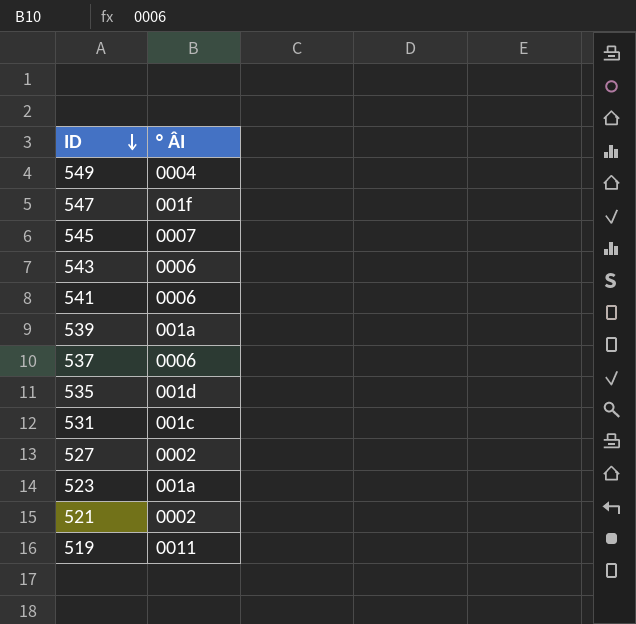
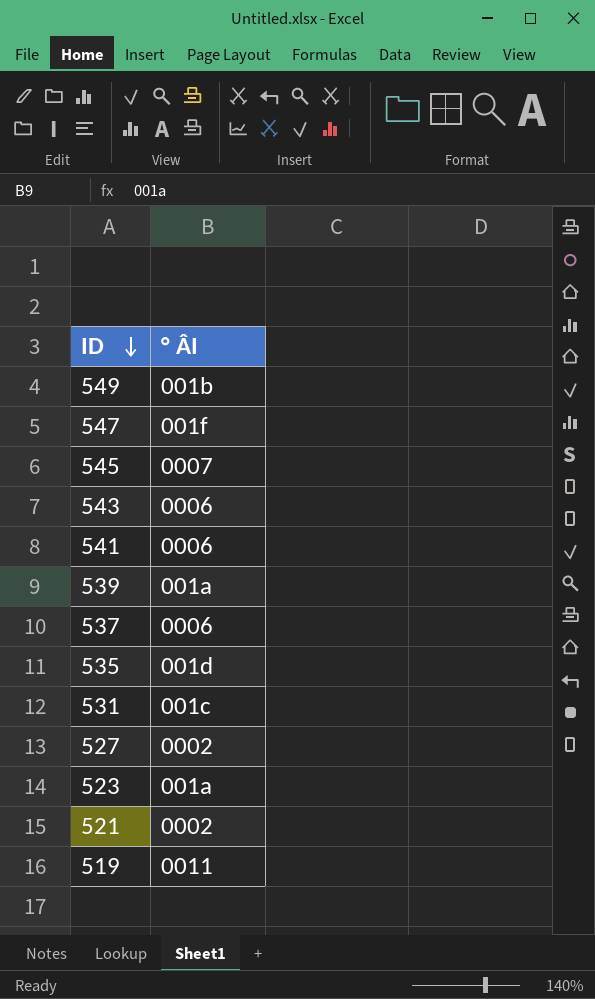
549 | ° ÂI: 0004 -> 001b

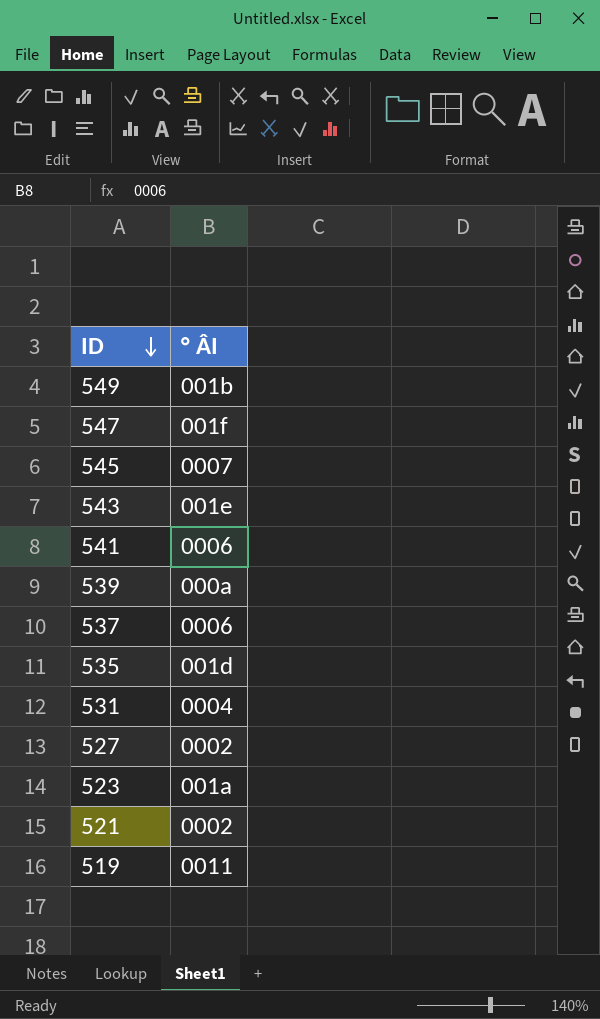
543 | ° ÂI: 0006 -> 001e
539 | ° ÂI: 001a -> 000a
531 | ° ÂI: 001c -> 0004

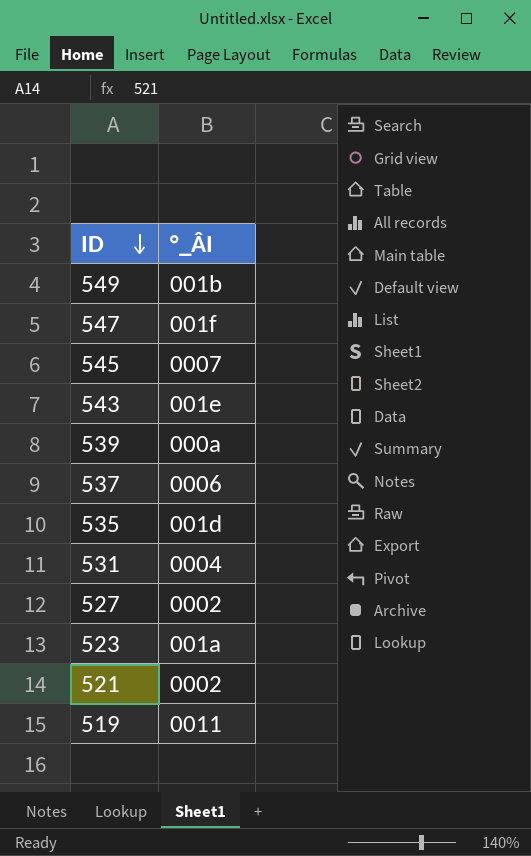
column name: ° ÂI -> °_ÂI
row 541: 0006 -> none

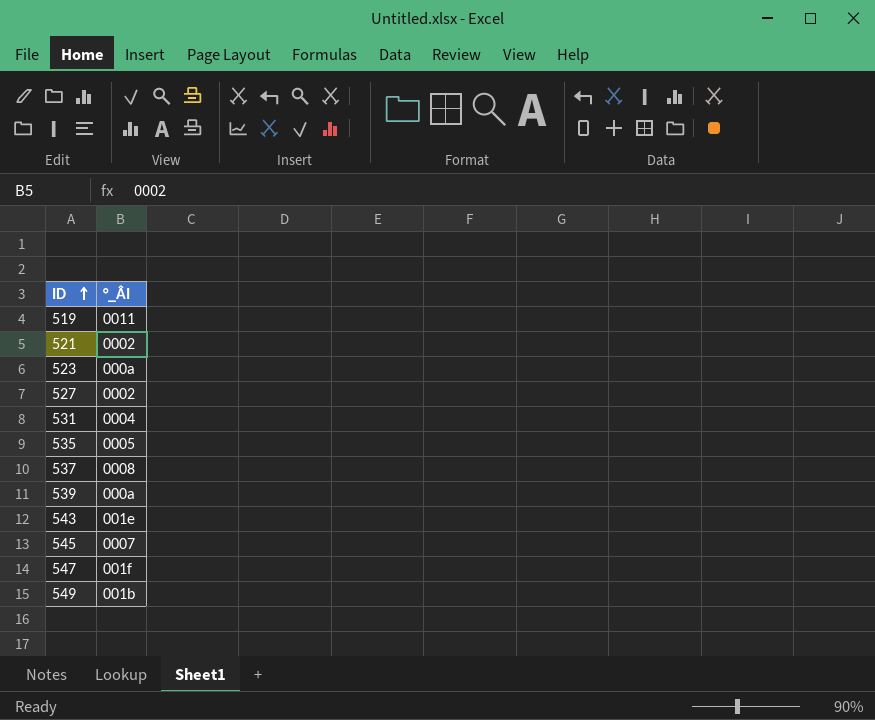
row order: ID descending -> ID ascending
523 | °_ÂI: 001a -> 000a
535 | °_ÂI: 001d -> 0005
537 | °_ÂI: 0006 -> 0008

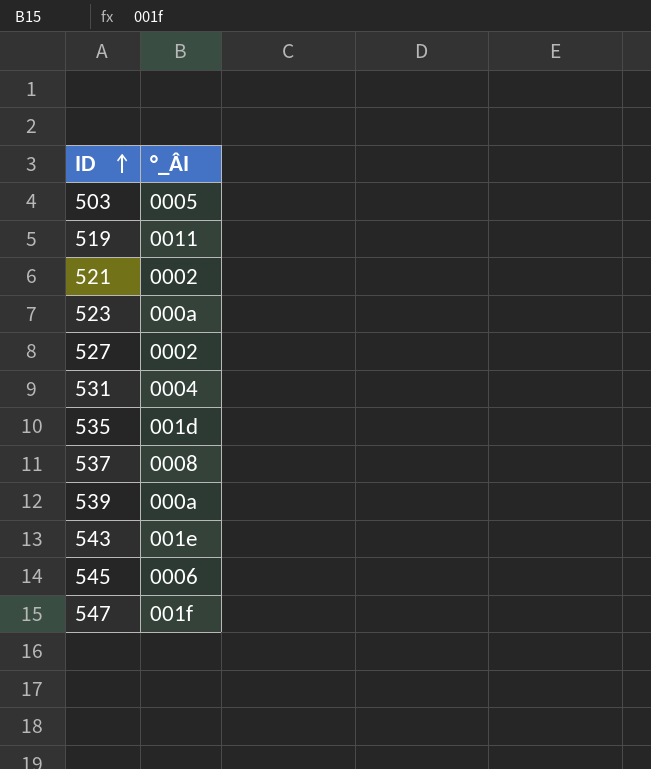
row 549: 001b -> none
row 503: none -> 0005
535 | °_ÂI: 0005 -> 001d
545 | °_ÂI: 0007 -> 0006

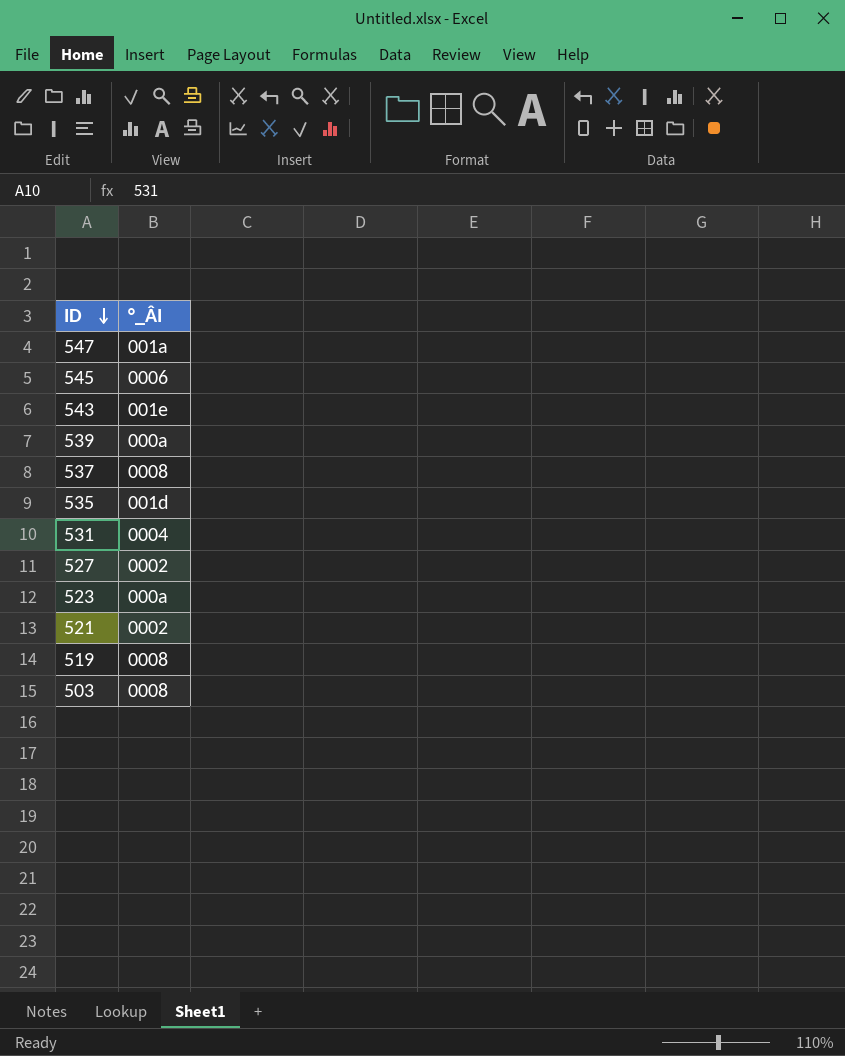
row order: ID ascending -> ID descending
547 | °_ÂI: 001f -> 001a
519 | °_ÂI: 0011 -> 0008
503 | °_ÂI: 0005 -> 0008

